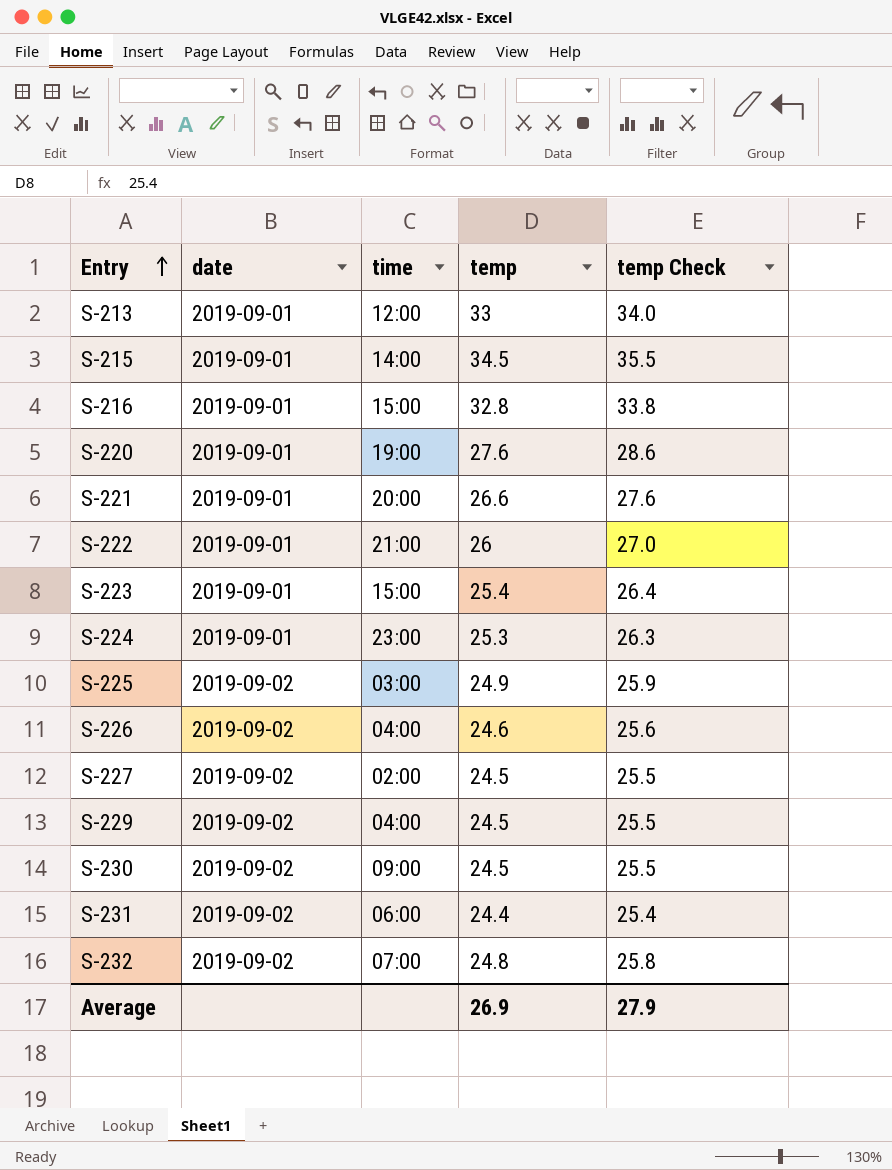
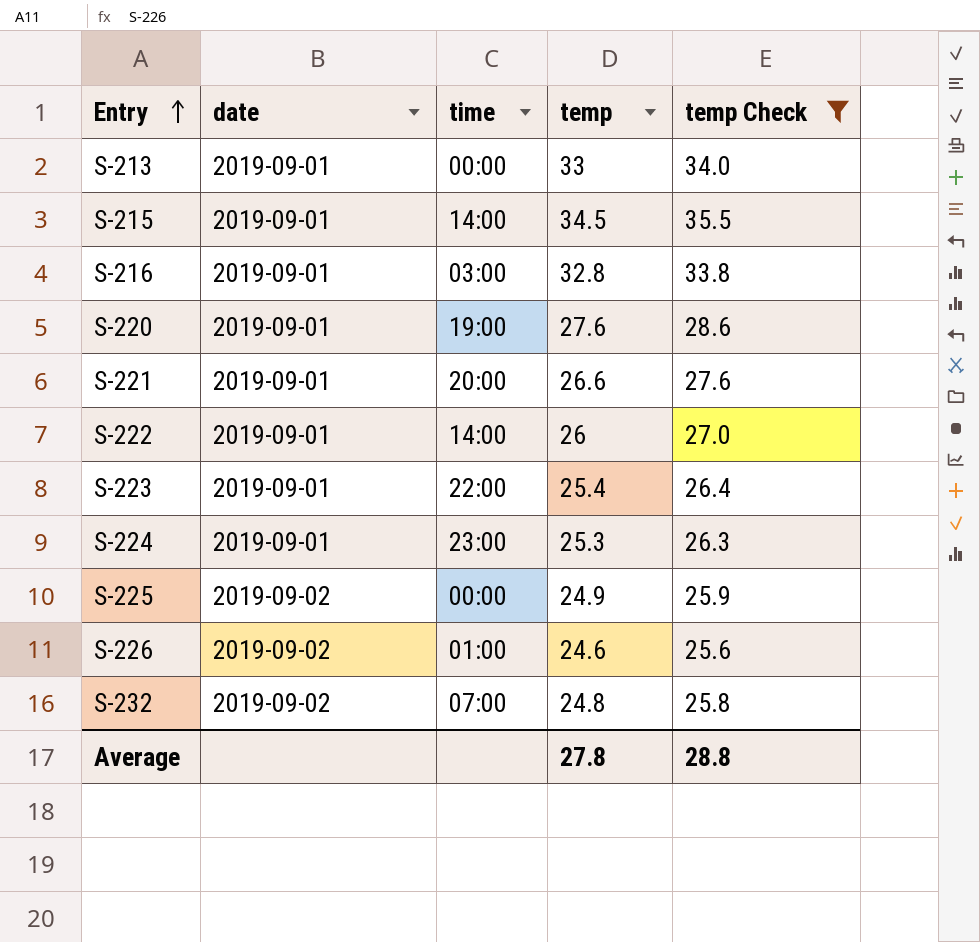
filter: none -> temp Check >= 25.6
S-213 | time: 12:00 -> 00:00
S-216 | time: 15:00 -> 03:00
S-222 | time: 21:00 -> 14:00
S-223 | time: 15:00 -> 22:00
S-225 | time: 03:00 -> 00:00
S-226 | time: 04:00 -> 01:00
Average | temp: 26.9 -> 27.8
Average | temp Check: 27.9 -> 28.8

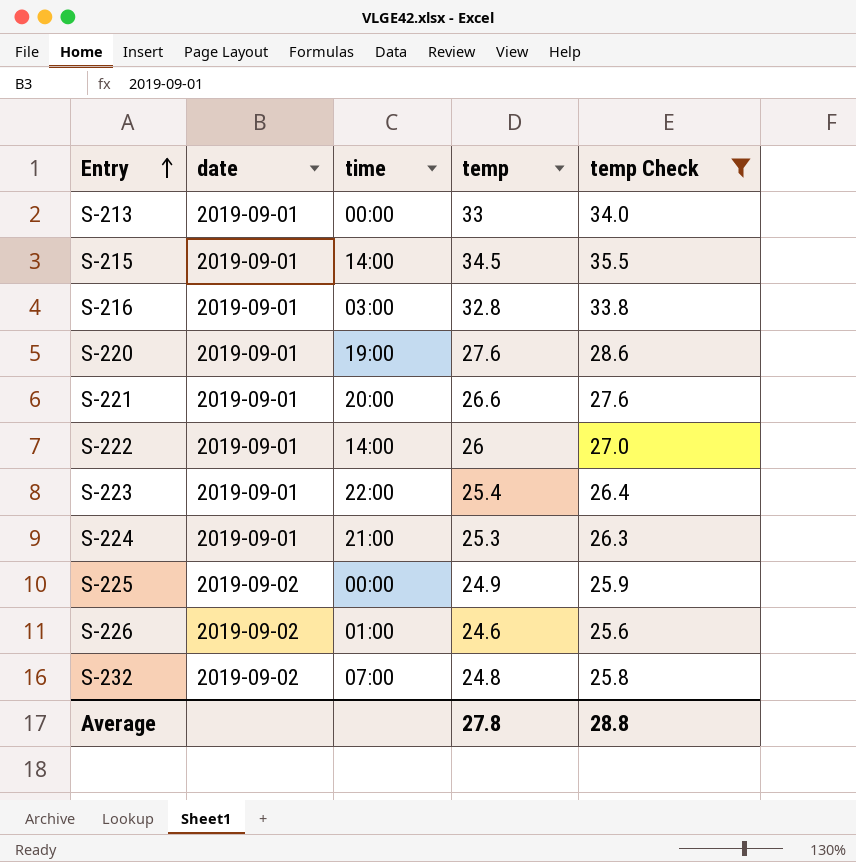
S-224 | time: 23:00 -> 21:00

